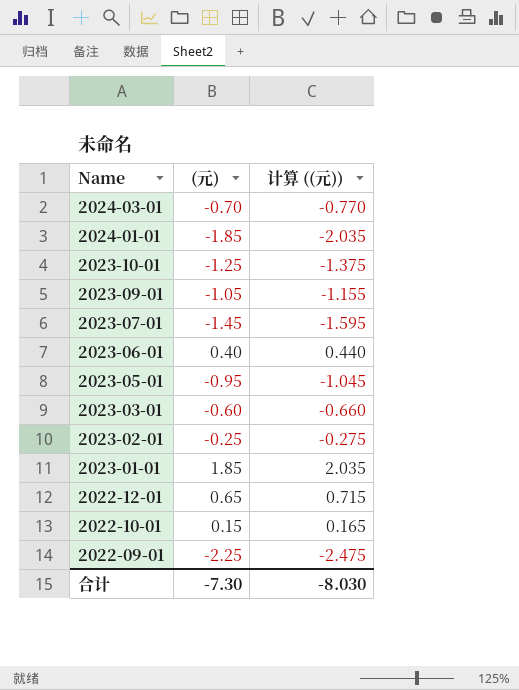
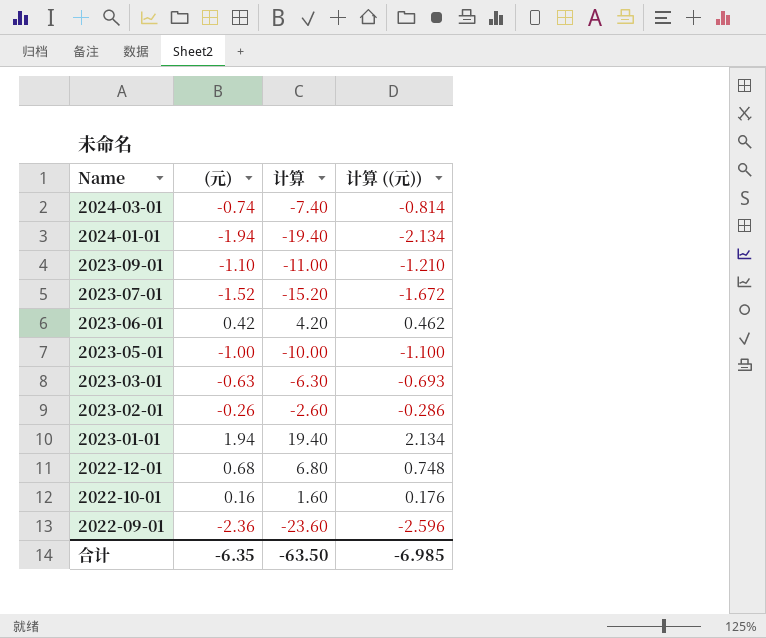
column 计算 | formula: none -> [(元)] * 10
row 2023-10-01: -1.25 | -1.375 -> none
2024-03-01 | (元): -0.70 -> -0.74
2024-03-01 | 计算 ((元)): -0.770 -> -0.814
2024-01-01 | (元): -1.85 -> -1.94
2024-01-01 | 计算 ((元)): -2.035 -> -2.134
2023-09-01 | (元): -1.05 -> -1.10
2023-09-01 | 计算 ((元)): -1.155 -> -1.210
2023-07-01 | (元): -1.45 -> -1.52
2023-07-01 | 计算 ((元)): -1.595 -> -1.672
2023-06-01 | (元): 0.40 -> 0.42
2023-06-01 | 计算 ((元)): 0.440 -> 0.462
2023-05-01 | (元): -0.95 -> -1.00
2023-05-01 | 计算 ((元)): -1.045 -> -1.100
2023-03-01 | (元): -0.60 -> -0.63
2023-03-01 | 计算 ((元)): -0.660 -> -0.693
2023-02-01 | (元): -0.25 -> -0.26
2023-02-01 | 计算 ((元)): -0.275 -> -0.286
2023-01-01 | (元): 1.85 -> 1.94
2023-01-01 | 计算 ((元)): 2.035 -> 2.134
2022-12-01 | (元): 0.65 -> 0.68
2022-12-01 | 计算 ((元)): 0.715 -> 0.748
2022-10-01 | (元): 0.15 -> 0.16
2022-10-01 | 计算 ((元)): 0.165 -> 0.176
2022-09-01 | (元): -2.25 -> -2.36
2022-09-01 | 计算 ((元)): -2.475 -> -2.596
合计 | (元): -7.30 -> -6.35
合计 | 计算 ((元)): -8.030 -> -6.985

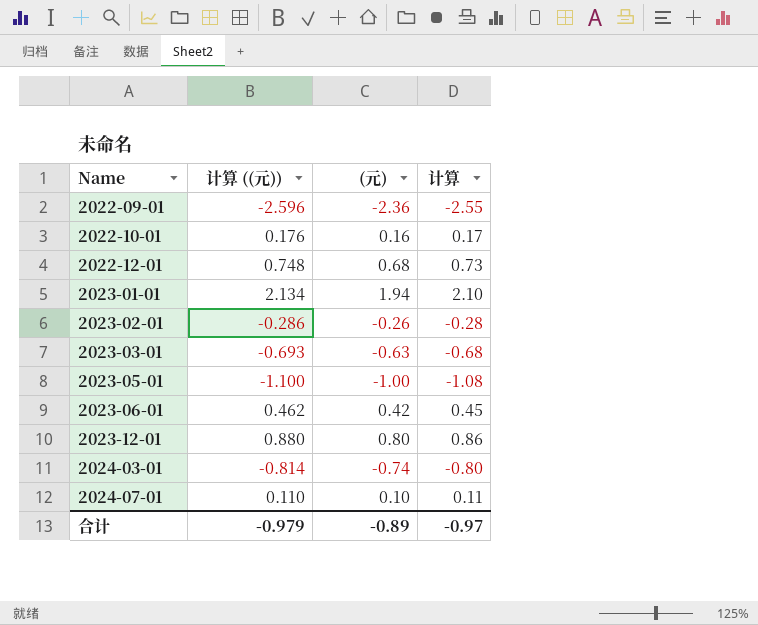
row order: Name descending -> Name ascending
column 计算 ((元)) | position: 4 -> 2
column 计算 | formula: [(元)] * 10 -> [(元)] * 1.08
row 2024-01-01: -1.94 | -19.40 | -2.134 -> none
row 2023-09-01: -1.10 | -11.00 | -1.210 -> none
row 2023-07-01: -1.52 | -15.20 | -1.672 -> none
row 2023-12-01: none -> 0.880 | 0.80 | 0.86
row 2024-07-01: none -> 0.110 | 0.10 | 0.11
合计 | 计算 ((元)): -6.985 -> -0.979
合计 | (元): -6.35 -> -0.89
合计 | 计算: -63.50 -> -0.97

